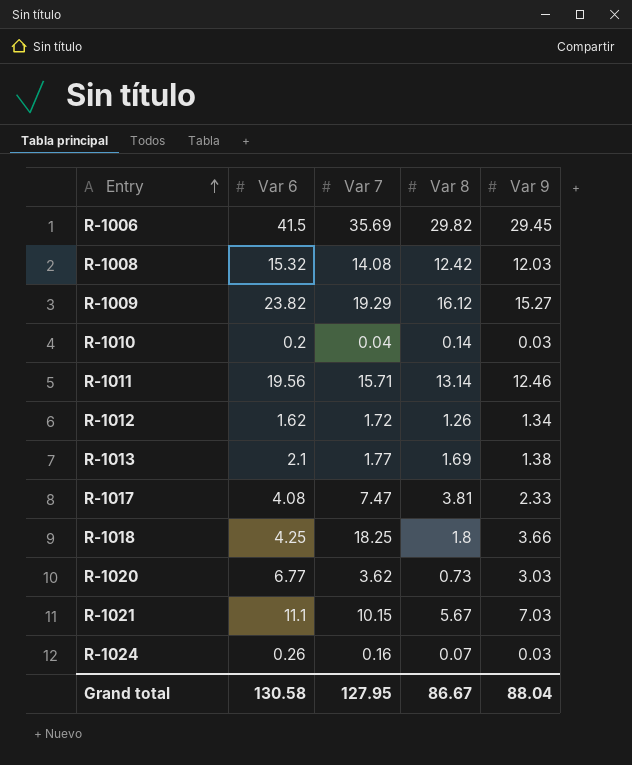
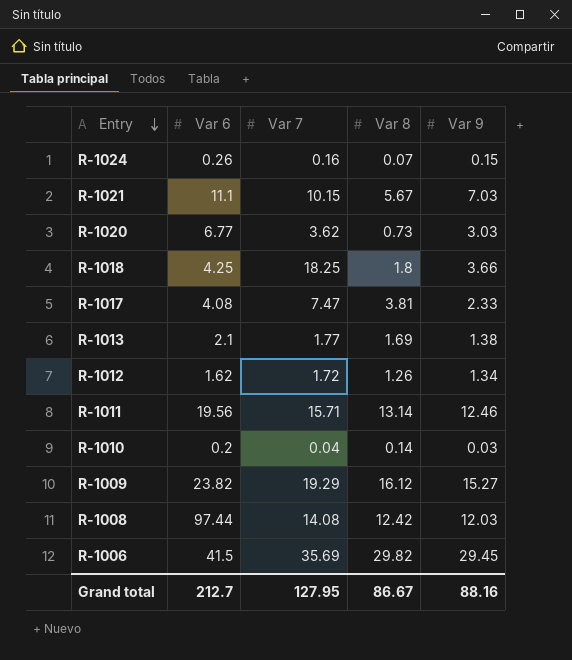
row order: Entry ascending -> Entry descending
R-1024 | Var 9: 0.03 -> 0.15
R-1008 | Var 6: 15.32 -> 97.44
Grand total | Var 6: 130.58 -> 212.7
Grand total | Var 9: 88.04 -> 88.16

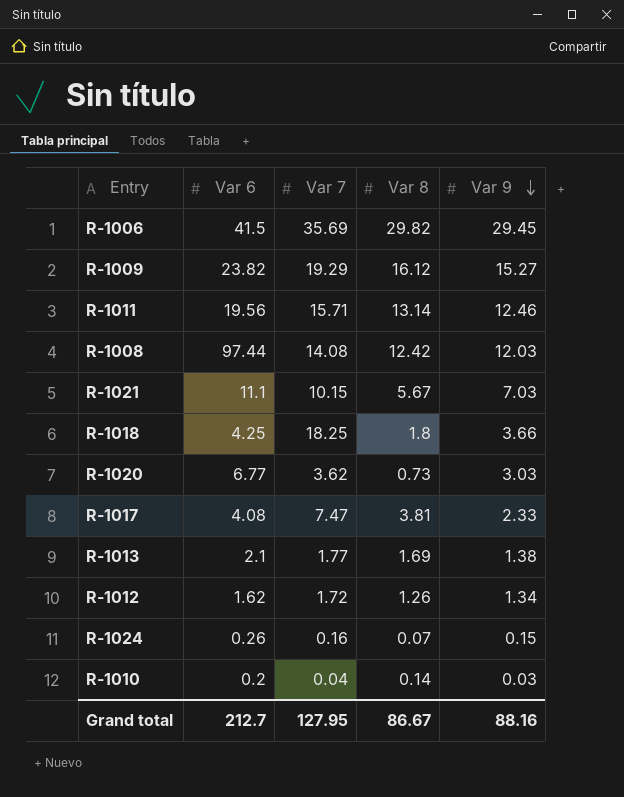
row order: Entry descending -> Var 9 descending

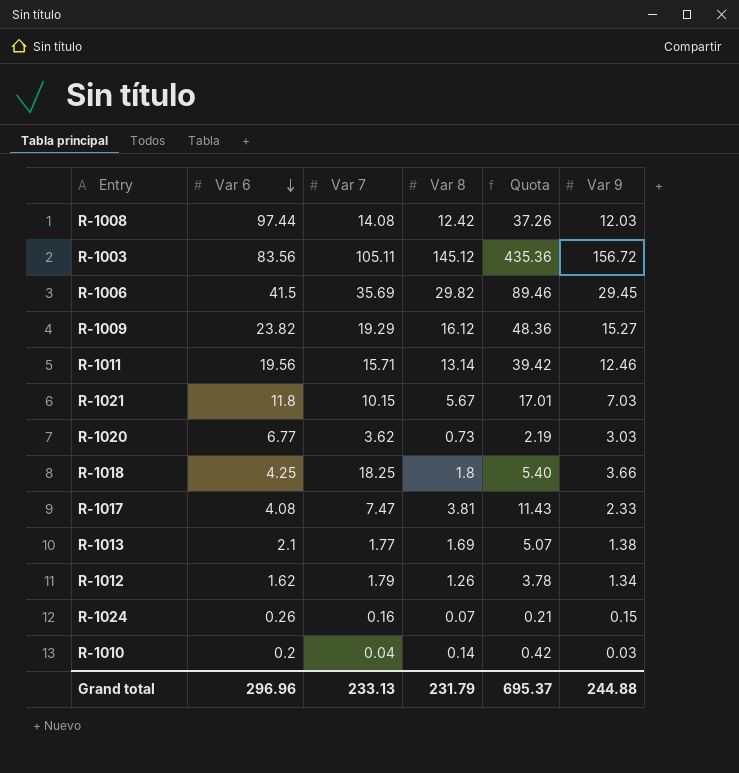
row order: Var 9 descending -> Var 6 descending
column Quota | formula: none -> [Var 8] * 3
row R-1003: none -> 83.56 | 105.11 | 145.12 | 435.36 | 156.72
R-1021 | Var 6: 11.1 -> 11.8
R-1012 | Var 7: 1.72 -> 1.79
Grand total | Var 6: 212.7 -> 296.96
Grand total | Var 7: 127.95 -> 233.13
Grand total | Var 8: 86.67 -> 231.79
Grand total | Var 9: 88.16 -> 244.88

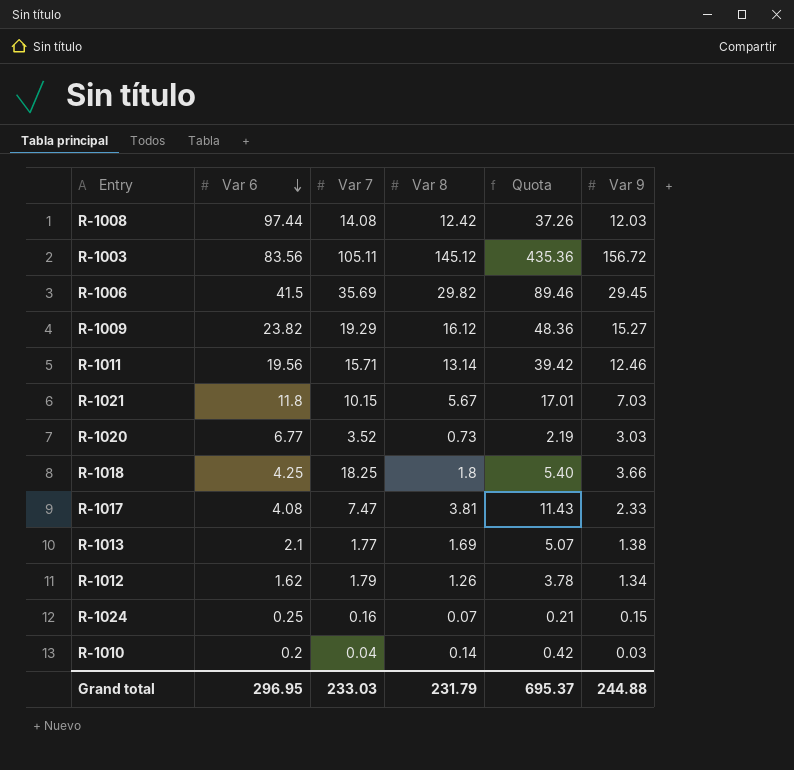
R-1020 | Var 7: 3.62 -> 3.52
R-1024 | Var 6: 0.26 -> 0.25
Grand total | Var 6: 296.96 -> 296.95
Grand total | Var 7: 233.13 -> 233.03

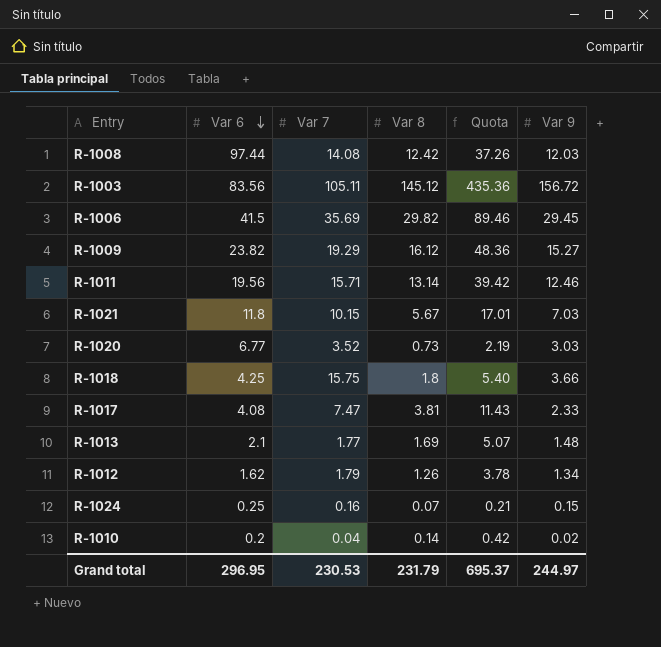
R-1018 | Var 7: 18.25 -> 15.75
R-1013 | Var 9: 1.38 -> 1.48
R-1010 | Var 9: 0.03 -> 0.02
Grand total | Var 7: 233.03 -> 230.53
Grand total | Var 9: 244.88 -> 244.97

